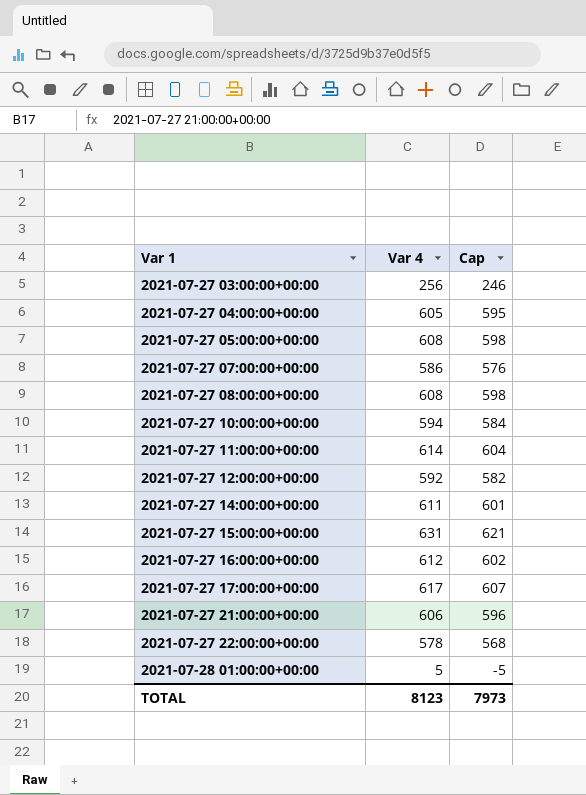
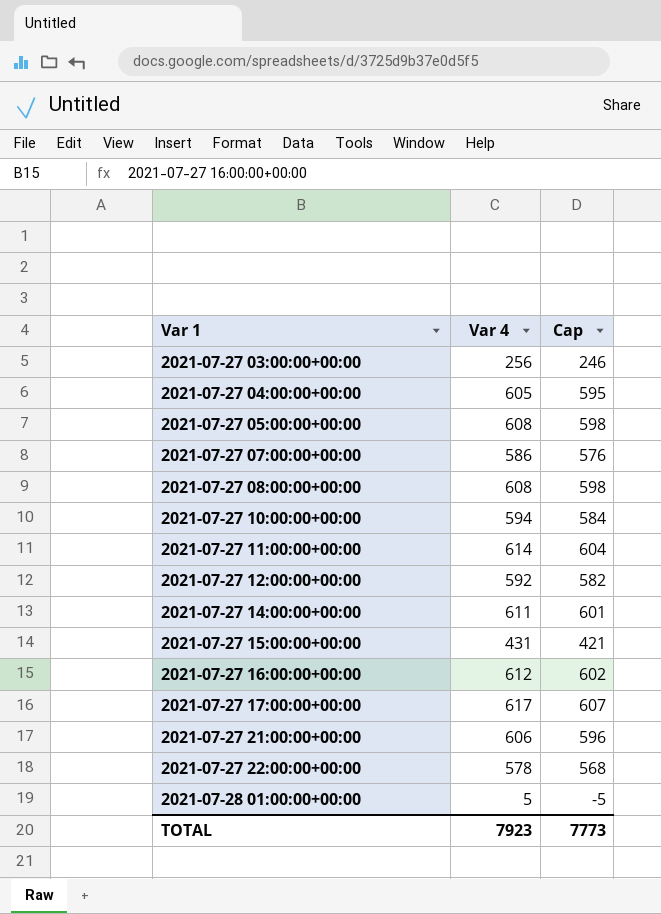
2021-07-27 15:00:00+00:00 | Var 4: 631 -> 431
2021-07-27 15:00:00+00:00 | Cap: 621 -> 421
TOTAL | Var 4: 8123 -> 7923
TOTAL | Cap: 7973 -> 7773

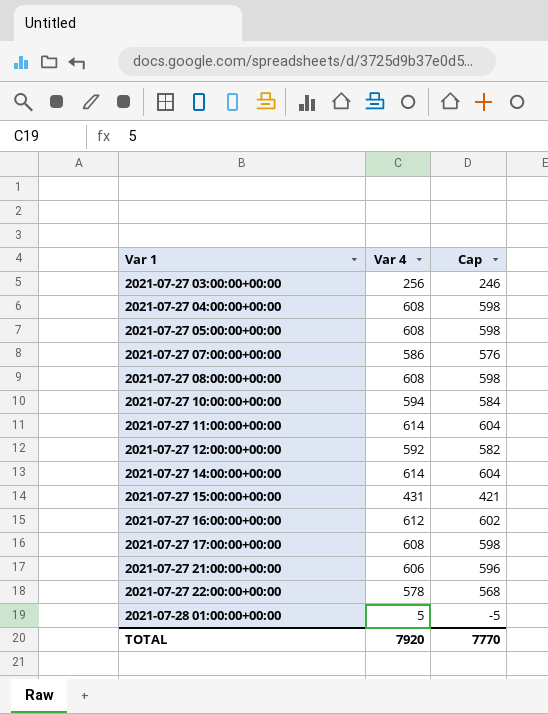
2021-07-27 04:00:00+00:00 | Var 4: 605 -> 608
2021-07-27 04:00:00+00:00 | Cap: 595 -> 598
2021-07-27 14:00:00+00:00 | Var 4: 611 -> 614
2021-07-27 14:00:00+00:00 | Cap: 601 -> 604
2021-07-27 17:00:00+00:00 | Var 4: 617 -> 608
2021-07-27 17:00:00+00:00 | Cap: 607 -> 598
TOTAL | Var 4: 7923 -> 7920
TOTAL | Cap: 7773 -> 7770

